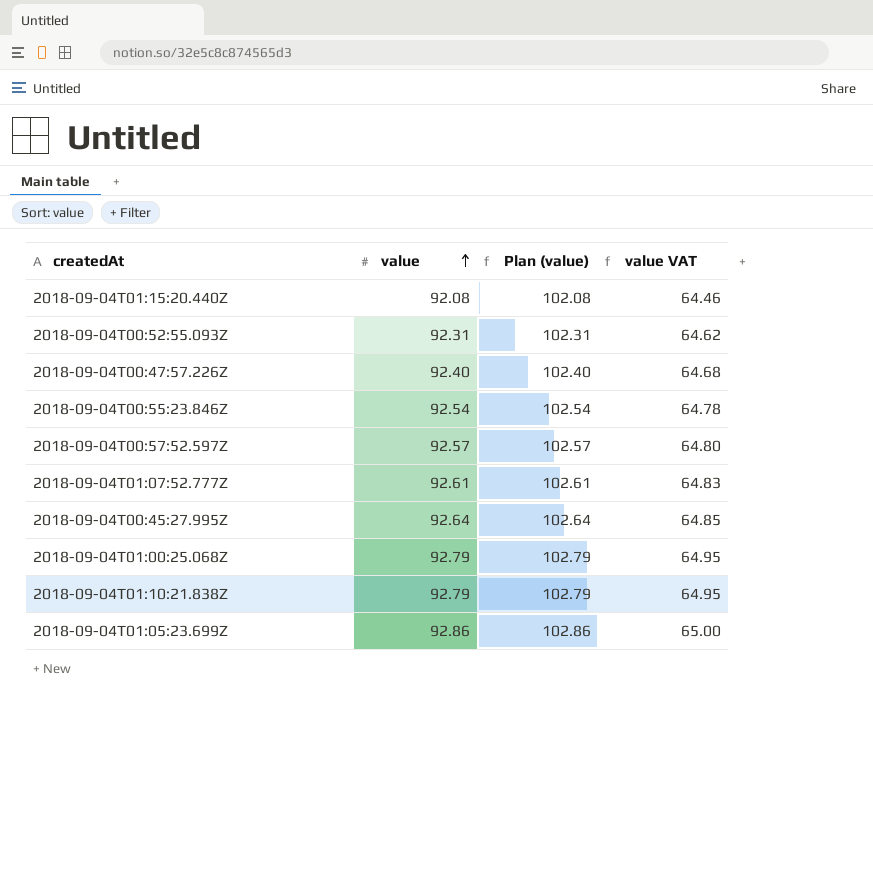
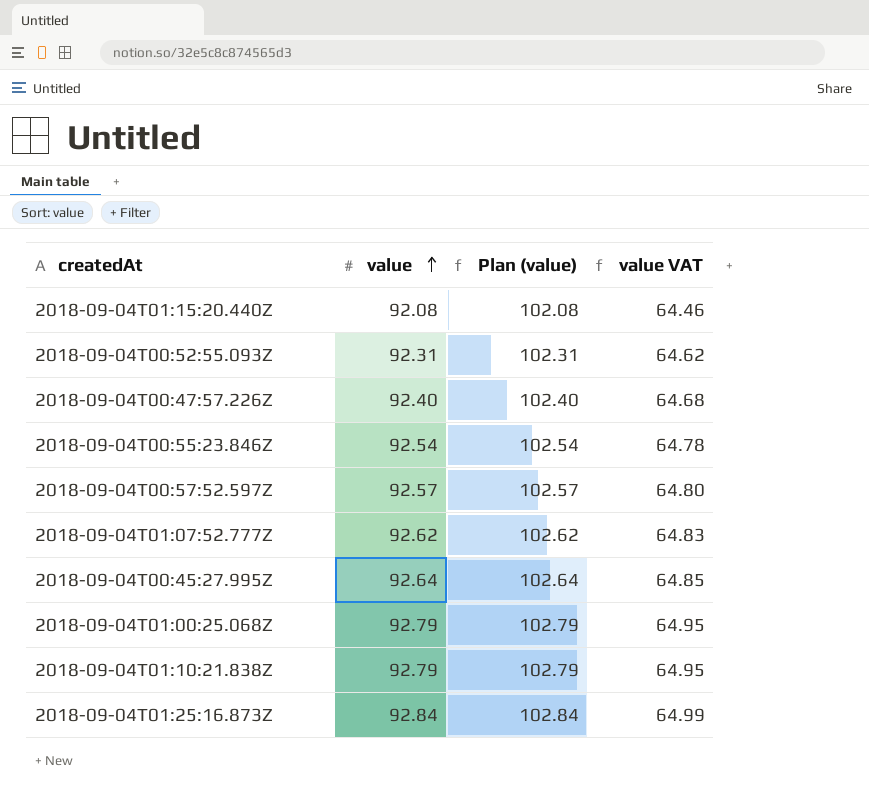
row 2018-09-04T01:05:23.699Z: 92.86 | 102.86 | 65.00 -> none
2018-09-04T01:07:52.777Z | value: 92.61 -> 92.62
2018-09-04T01:07:52.777Z | Plan (value): 102.61 -> 102.62
row 2018-09-04T01:25:16.873Z: none -> 92.84 | 102.84 | 64.99

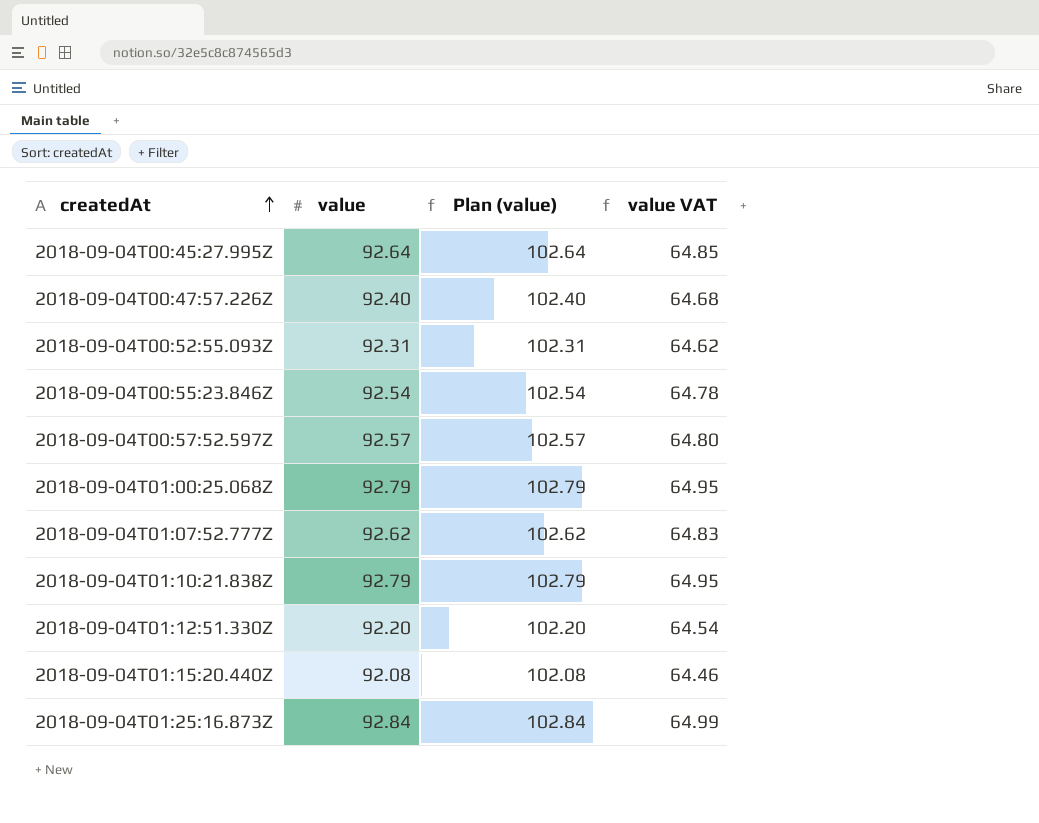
row order: value ascending -> createdAt ascending
row 2018-09-04T01:12:51.330Z: none -> 92.20 | 102.20 | 64.54

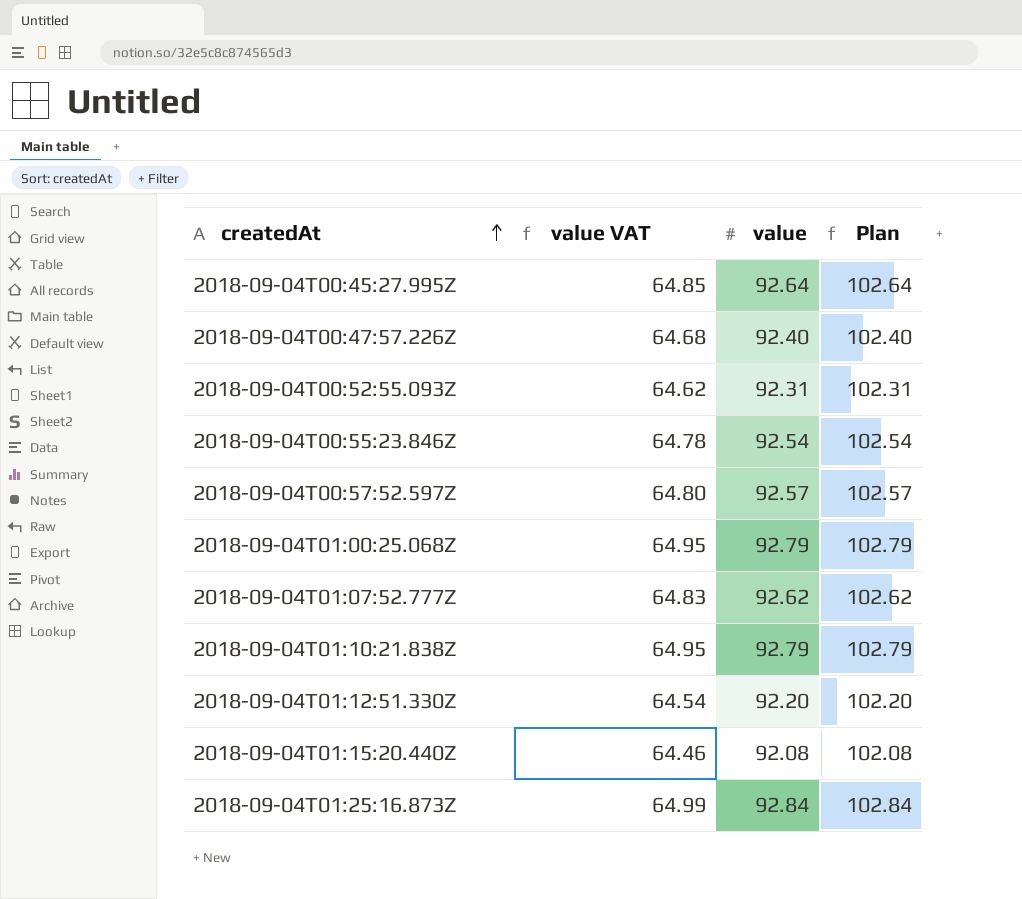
column value VAT | position: 4 -> 2
column name: Plan (value) -> Plan

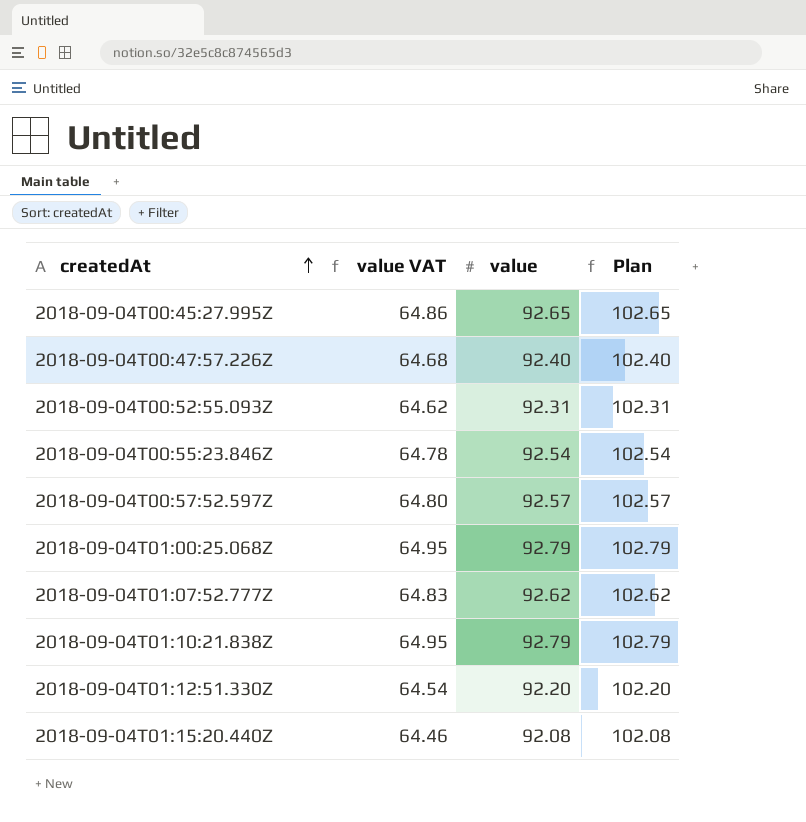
row 2018-09-04T01:25:16.873Z: 64.99 | 92.84 | 102.84 -> none
2018-09-04T00:45:27.995Z | value VAT: 64.85 -> 64.86
2018-09-04T00:45:27.995Z | value: 92.64 -> 92.65
2018-09-04T00:45:27.995Z | Plan: 102.64 -> 102.65

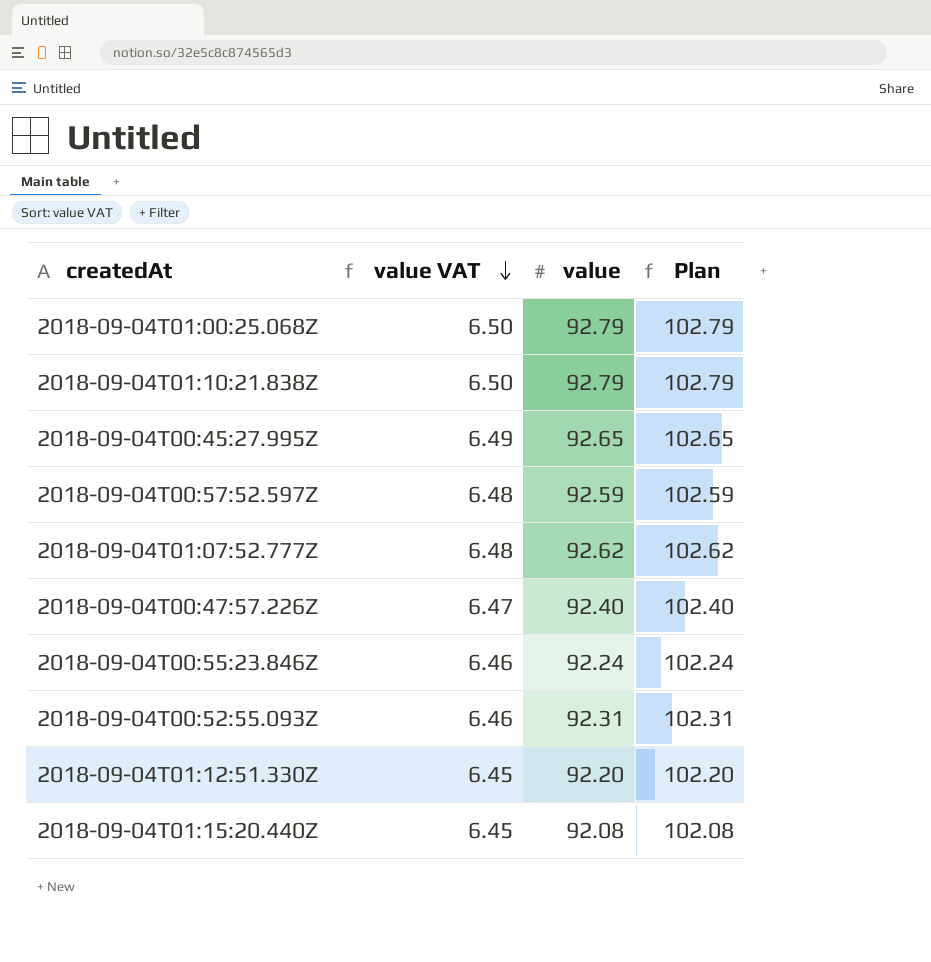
row order: createdAt ascending -> value VAT descending
column value VAT | formula: [value] * 0.7 -> [value] * 0.07
2018-09-04T00:57:52.597Z | value: 92.57 -> 92.59
2018-09-04T00:57:52.597Z | Plan: 102.57 -> 102.59
2018-09-04T00:55:23.846Z | value: 92.54 -> 92.24
2018-09-04T00:55:23.846Z | Plan: 102.54 -> 102.24

